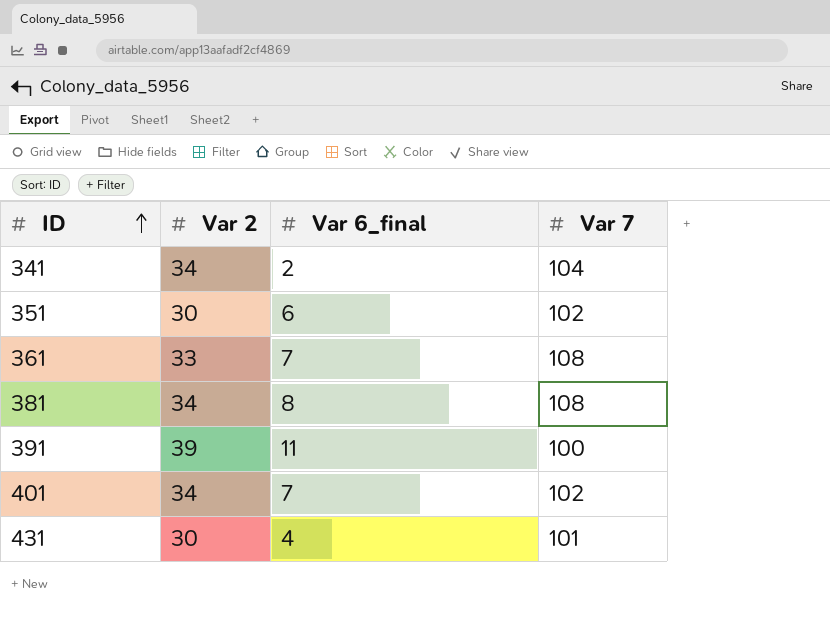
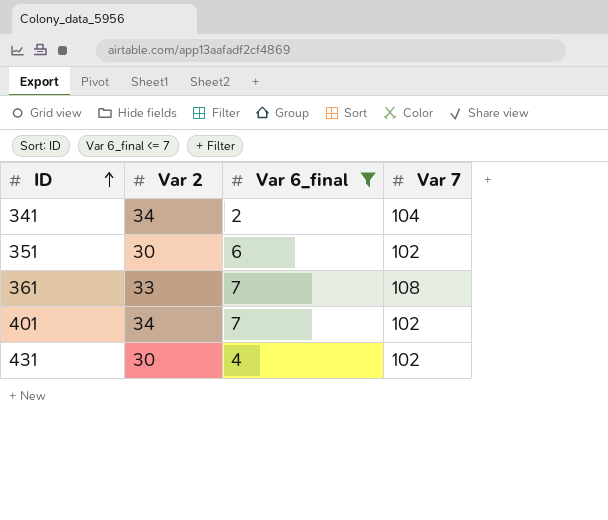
filter: none -> Var 6_final <= 7
431 | Var 7: 101 -> 102

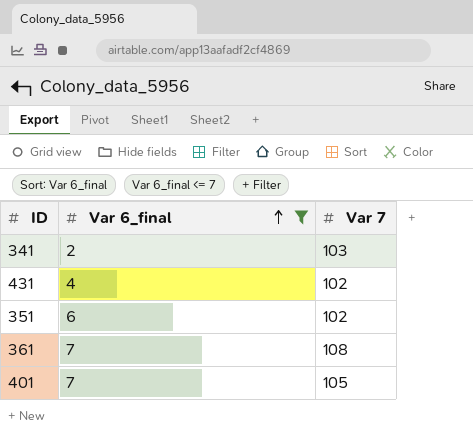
row order: ID ascending -> Var 6_final ascending
column Var 2 | position: 2 -> none
341 | Var 7: 104 -> 103
401 | Var 7: 102 -> 105

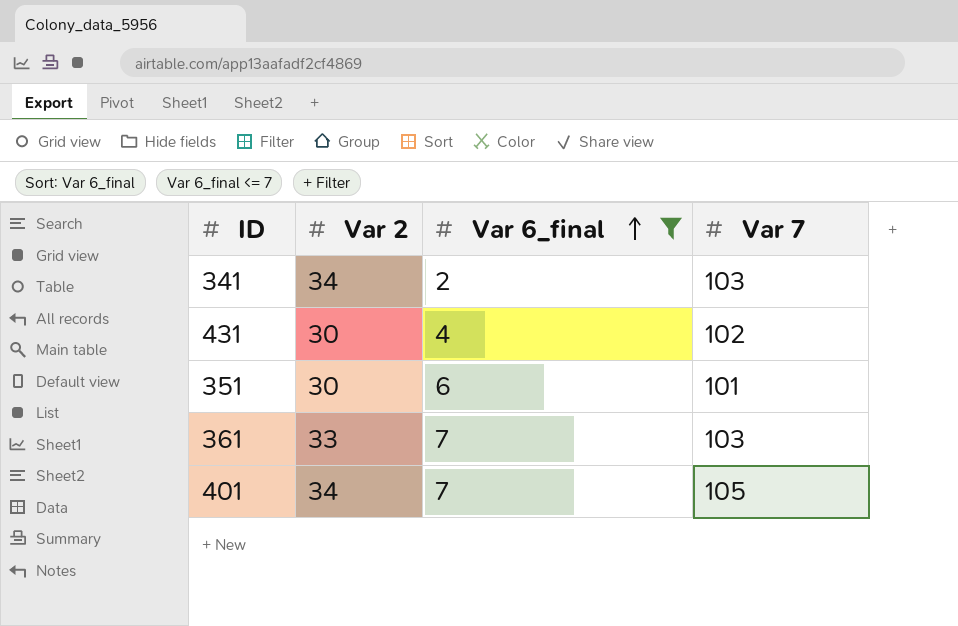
column Var 2 | position: none -> 2
351 | Var 7: 102 -> 101
361 | Var 7: 108 -> 103

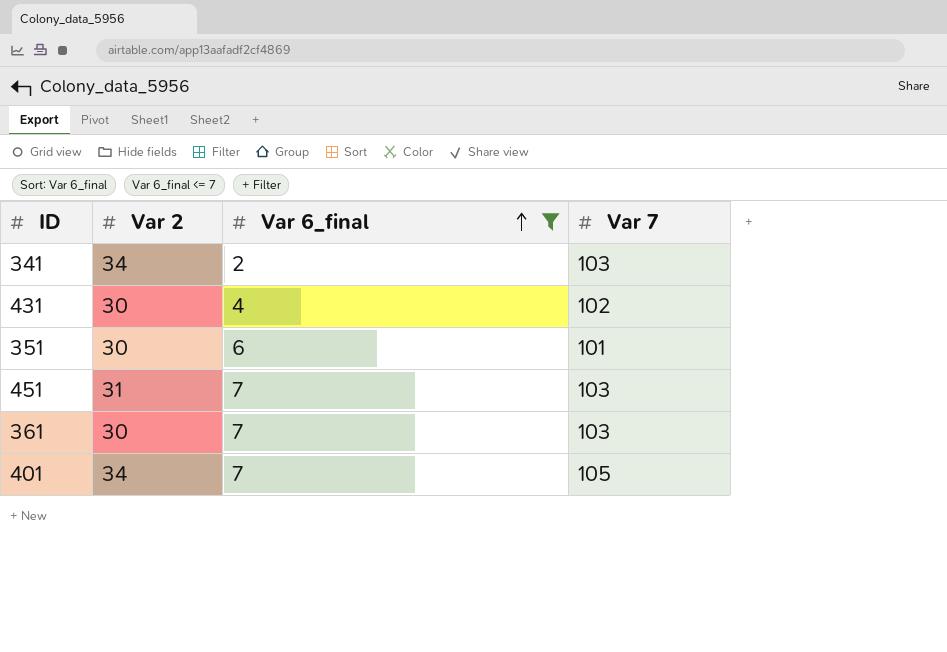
row 451: none -> 31 | 7 | 103
361 | Var 2: 33 -> 30

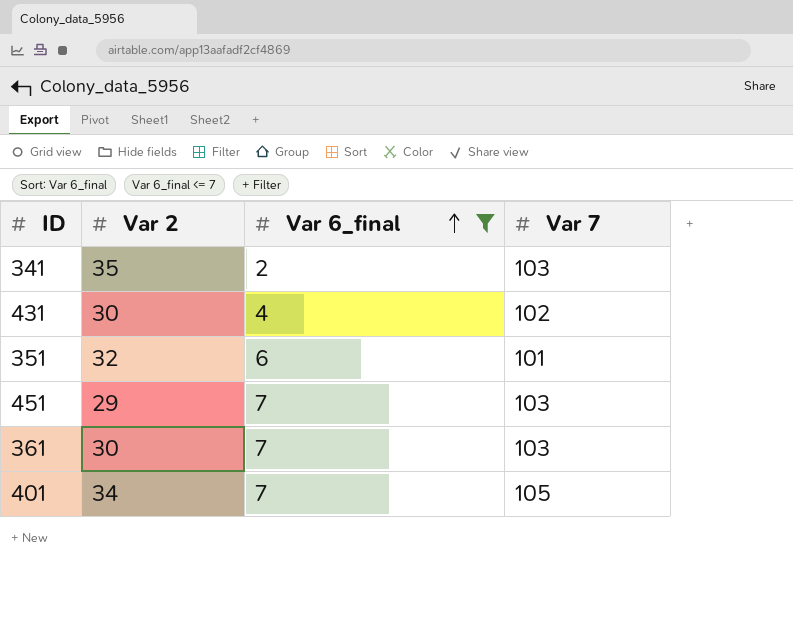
341 | Var 2: 34 -> 35
351 | Var 2: 30 -> 32
451 | Var 2: 31 -> 29

